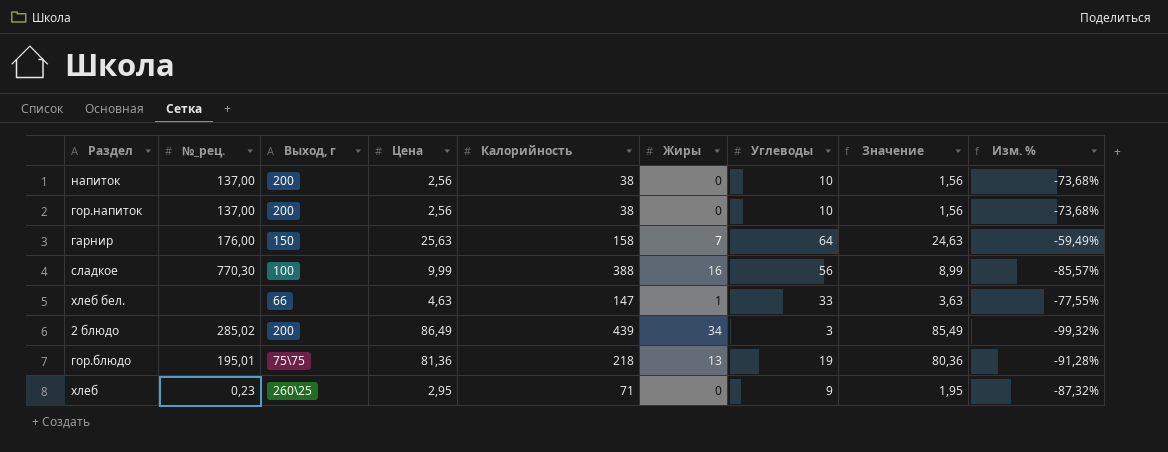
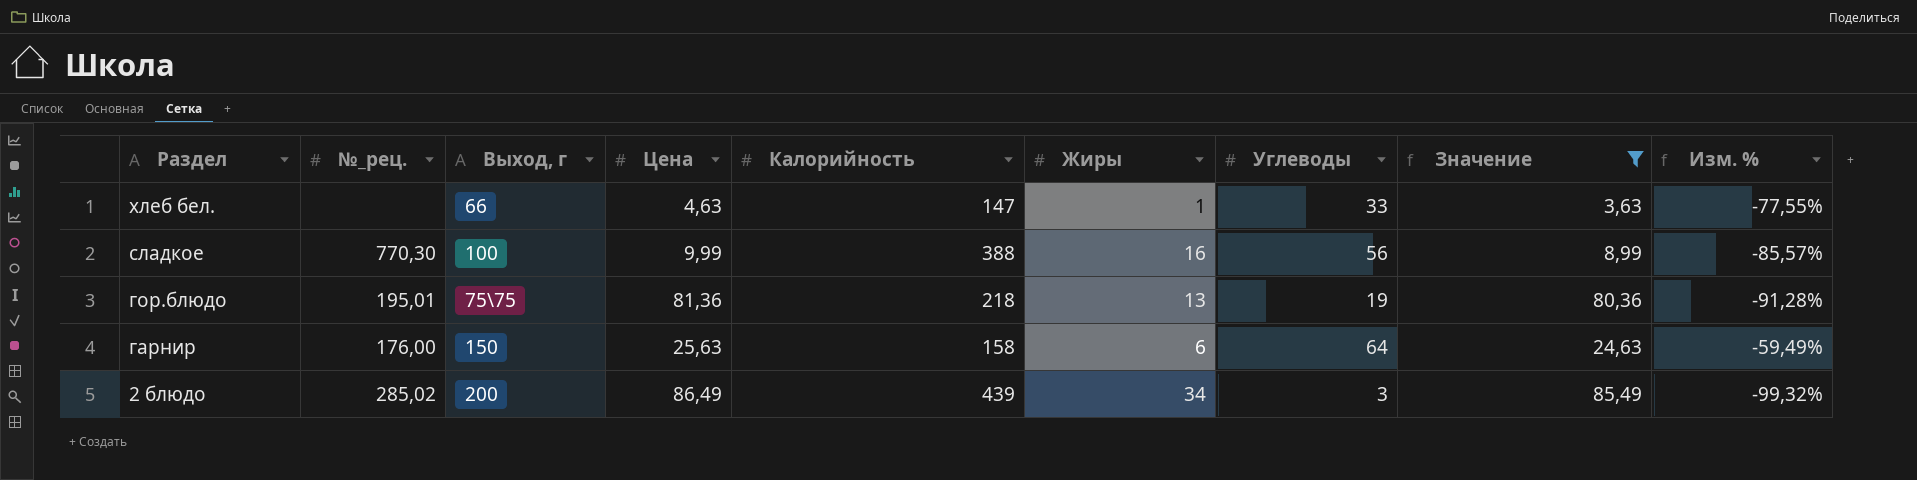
filter: none -> Значение >= 3,63
row order: none -> Раздел descending
гарнир | Жиры: 7 -> 6

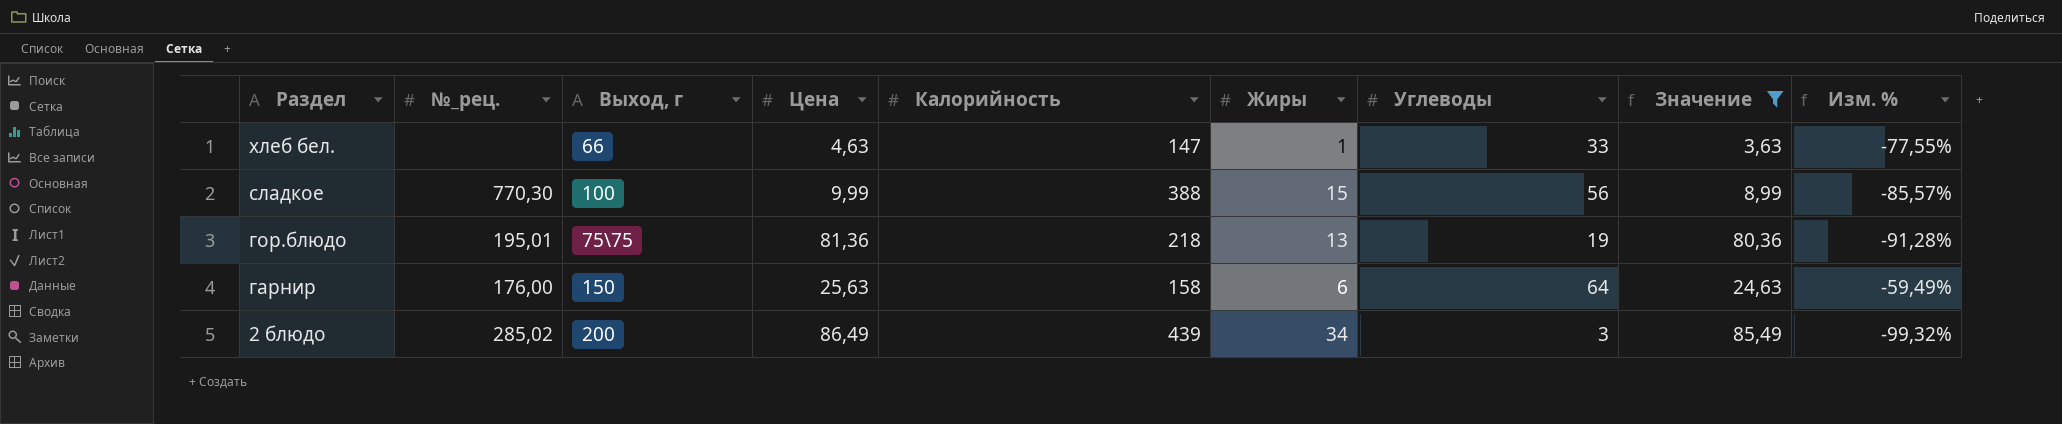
сладкое | Жиры: 16 -> 15

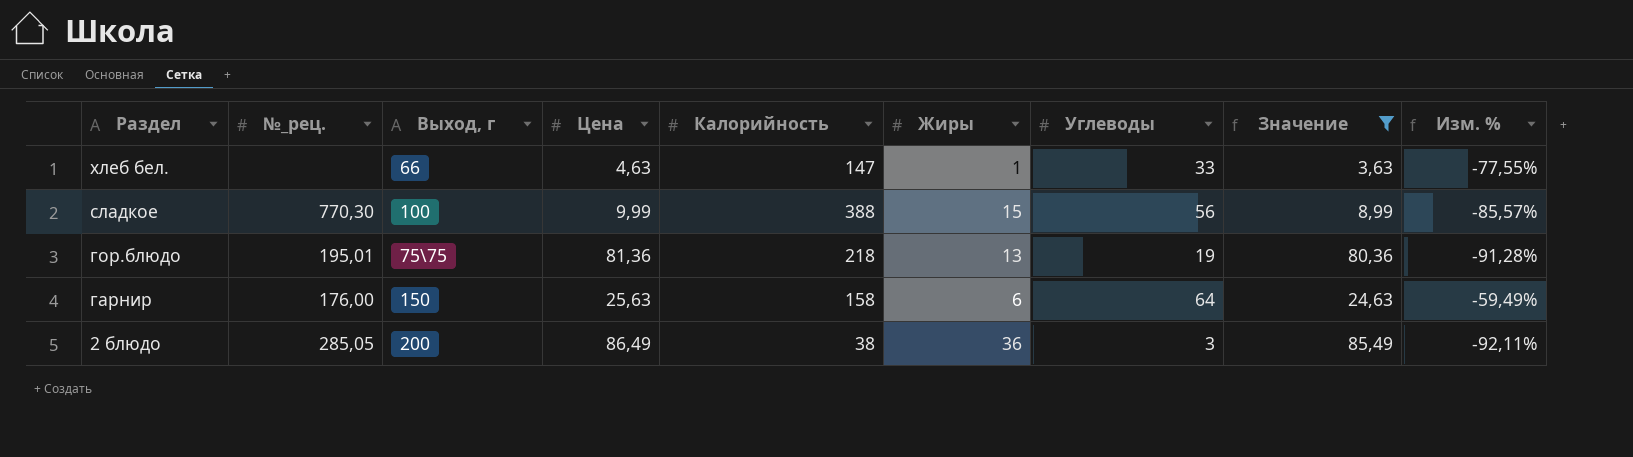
2 блюдо | №_рец.: 285,02 -> 285,05
2 блюдо | Калорийность: 439 -> 38
2 блюдо | Жиры: 34 -> 36
2 блюдо | Изм. %: -99,32% -> -92,11%

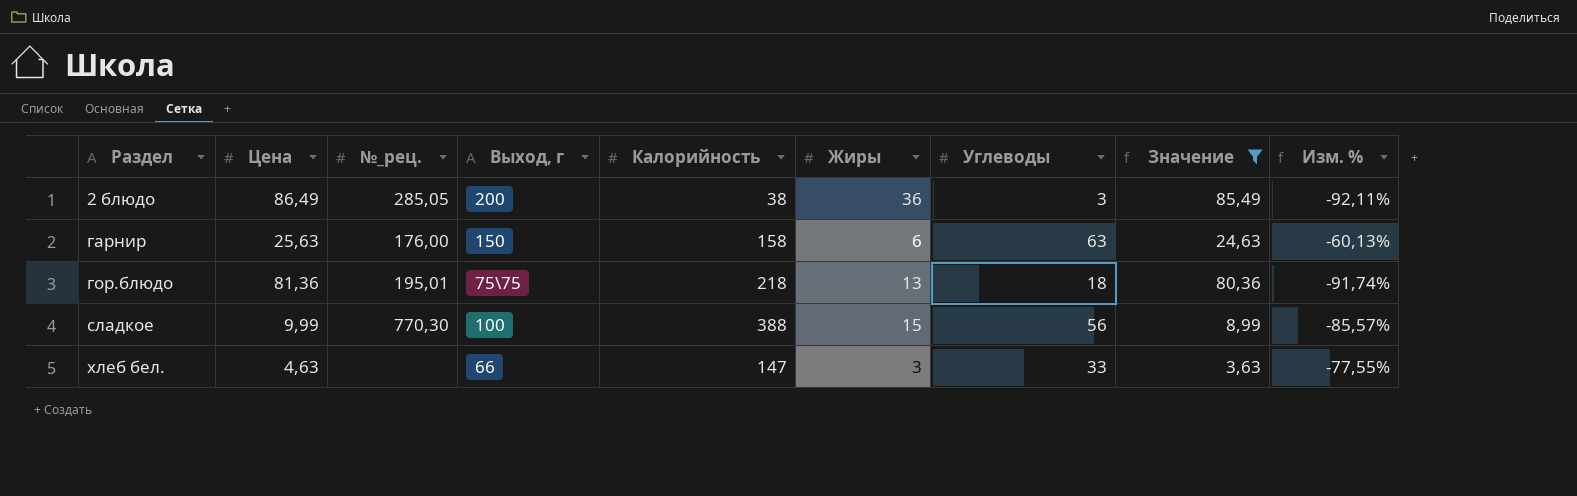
row order: Раздел descending -> Раздел ascending
column Цена | position: 4 -> 2
гарнир | Углеводы: 64 -> 63
гарнир | Изм. %: -59,49% -> -60,13%
гор.блюдо | Углеводы: 19 -> 18
гор.блюдо | Изм. %: -91,28% -> -91,74%
хлеб бел. | Жиры: 1 -> 3

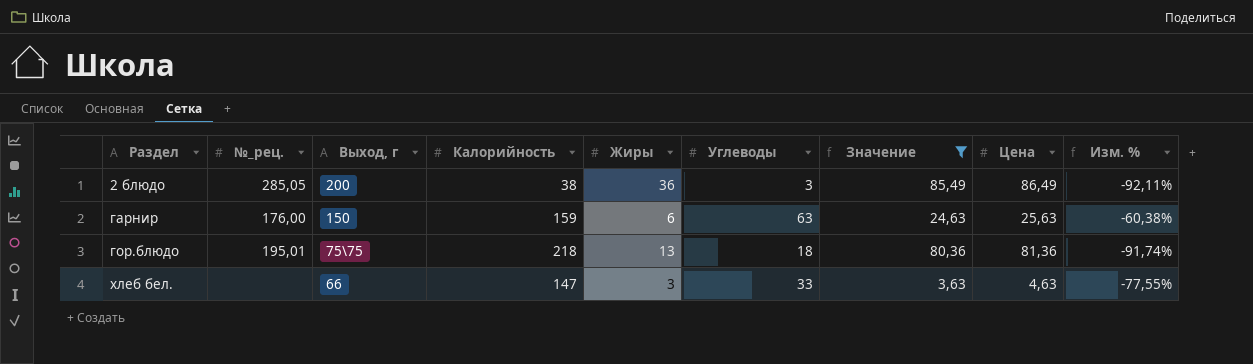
column Цена | position: 2 -> 8
row сладкое: 9,99 | 770,30 | 100 | 388 | 15 | 56 | 8,99 | -85,57% -> none
гарнир | Калорийность: 158 -> 159
гарнир | Изм. %: -60,13% -> -60,38%

